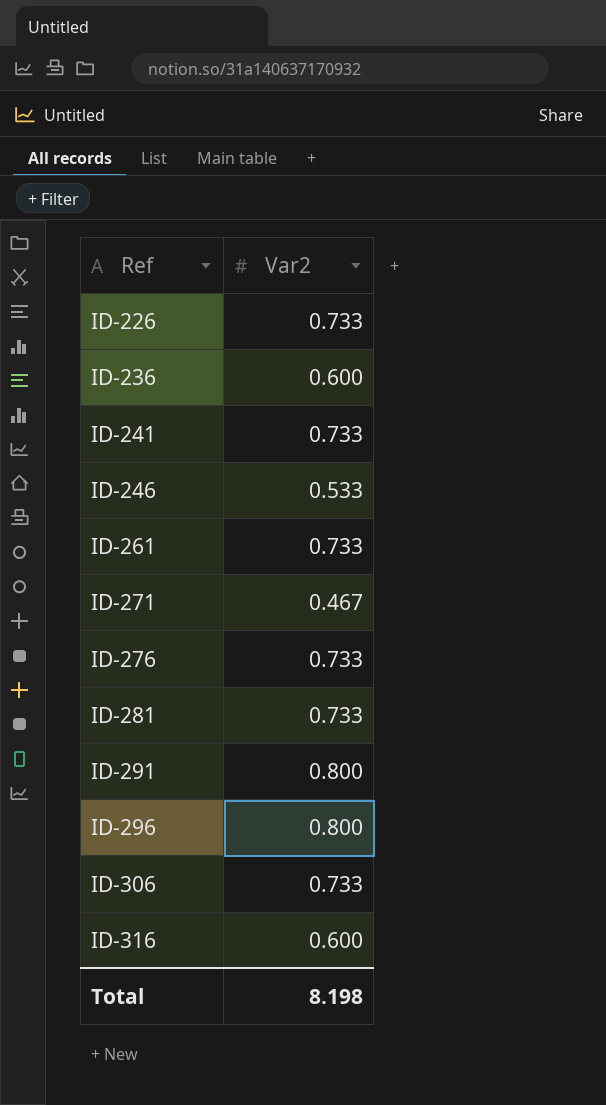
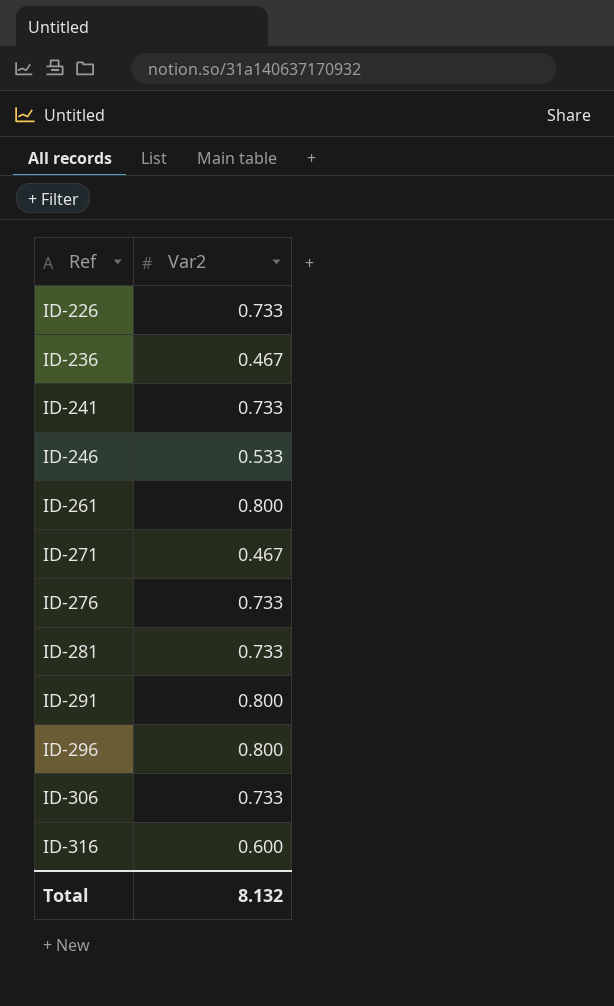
ID-236 | Var2: 0.600 -> 0.467
ID-261 | Var2: 0.733 -> 0.800
Total | Var2: 8.198 -> 8.132

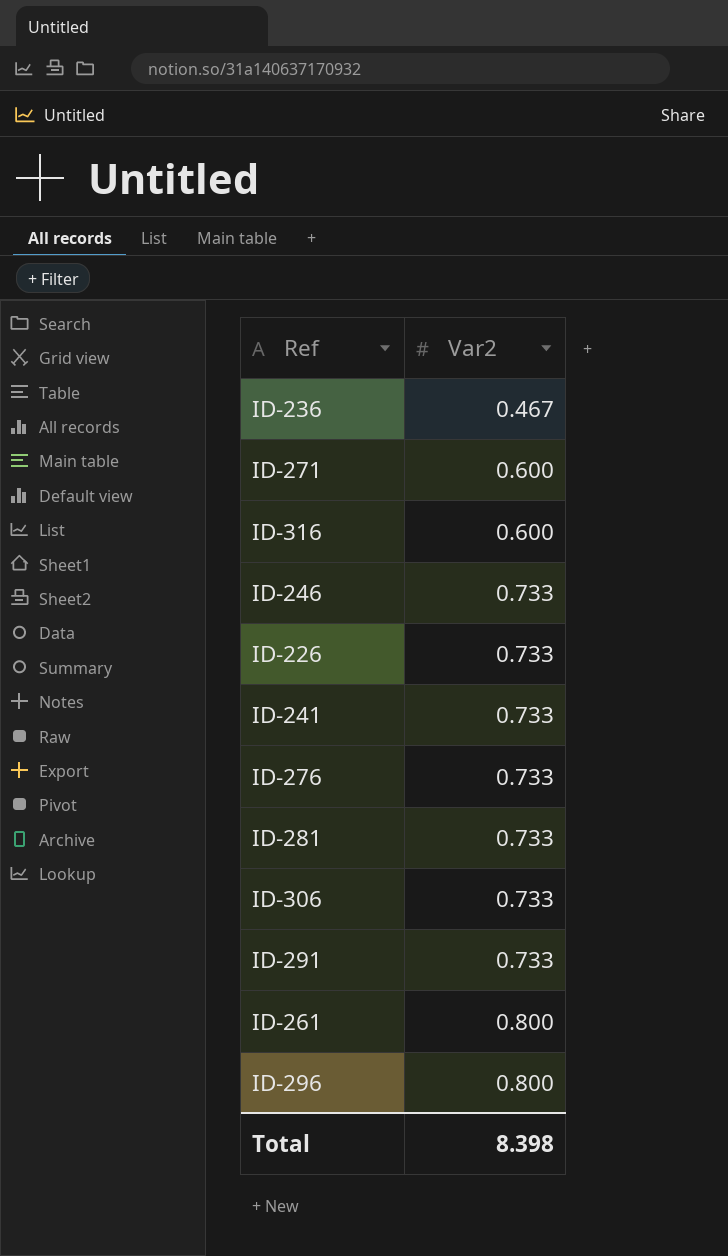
row order: Ref ascending -> Var2 ascending
ID-271 | Var2: 0.467 -> 0.600
ID-246 | Var2: 0.533 -> 0.733
ID-291 | Var2: 0.800 -> 0.733
Total | Var2: 8.132 -> 8.398

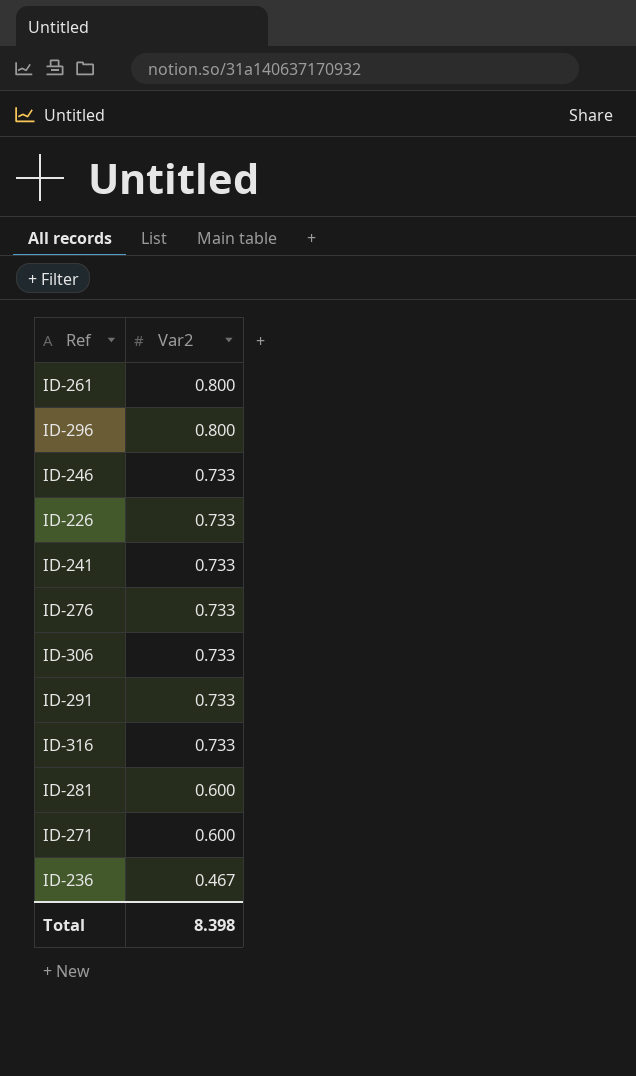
row order: Var2 ascending -> Var2 descending
ID-316 | Var2: 0.600 -> 0.733
ID-281 | Var2: 0.733 -> 0.600

